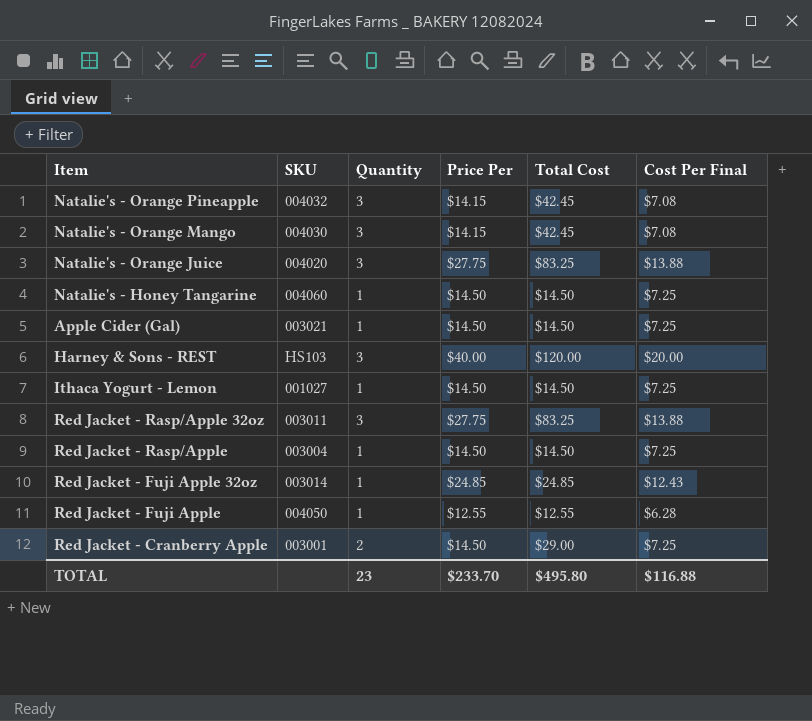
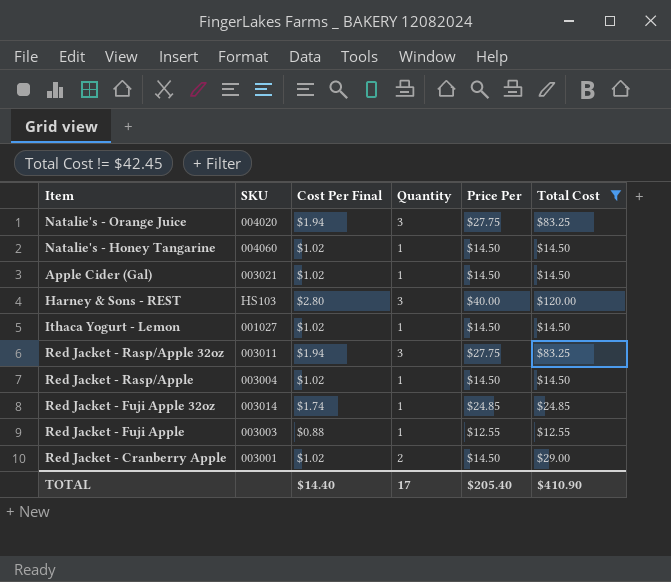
filter: none -> Total Cost != $42.45
column Cost Per Final | formula: [Price Per] * 0.5 -> [Price Per] * 0.07
column Cost Per Final | position: 6 -> 3
Red Jacket - Fuji Apple | SKU: 004050 -> 003003
TOTAL | Cost Per Final: $116.88 -> $14.40
TOTAL | Quantity: 23 -> 17
TOTAL | Price Per: $233.70 -> $205.40
TOTAL | Total Cost: $495.80 -> $410.90

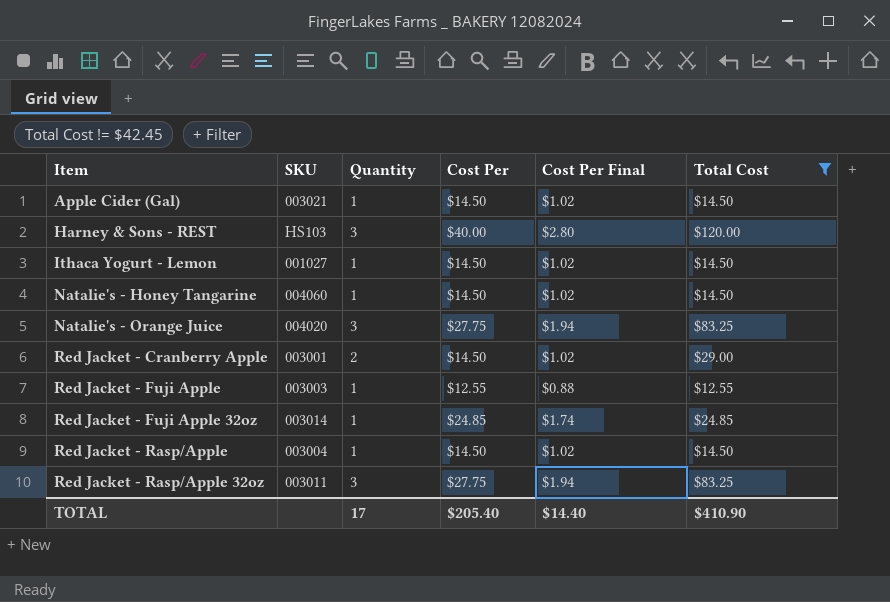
row order: none -> Item ascending
column name: Price Per -> Cost Per
column Cost Per Final | position: 3 -> 5

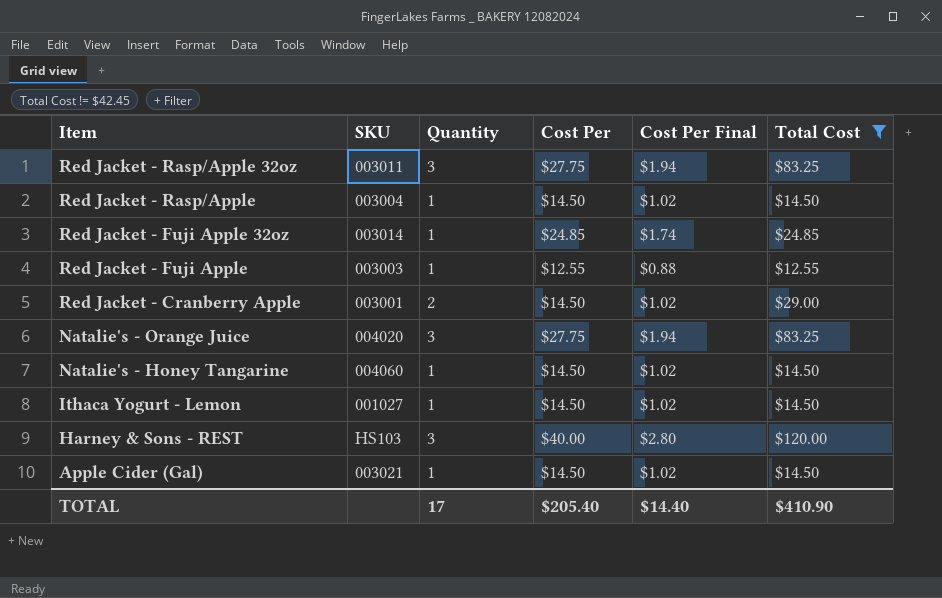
row order: Item ascending -> Item descending

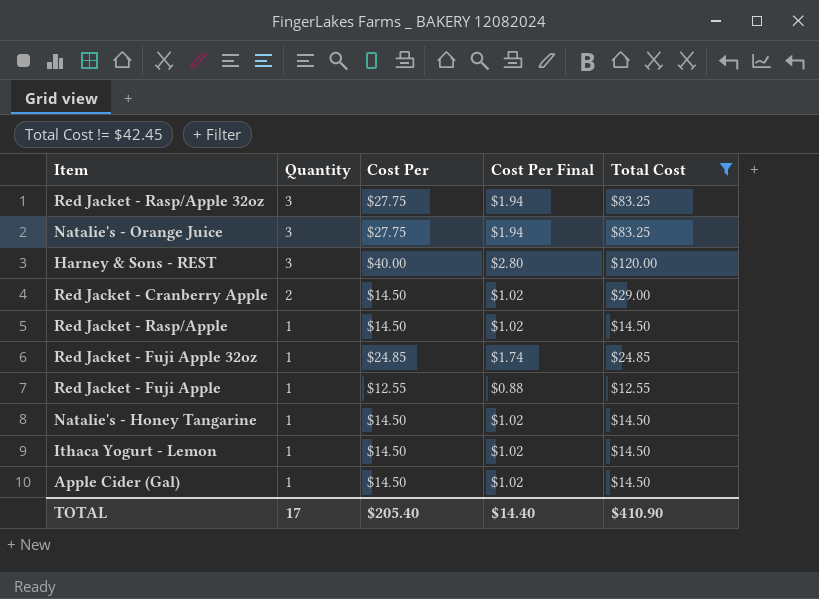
row order: Item descending -> Quantity descending
column SKU | position: 2 -> none

